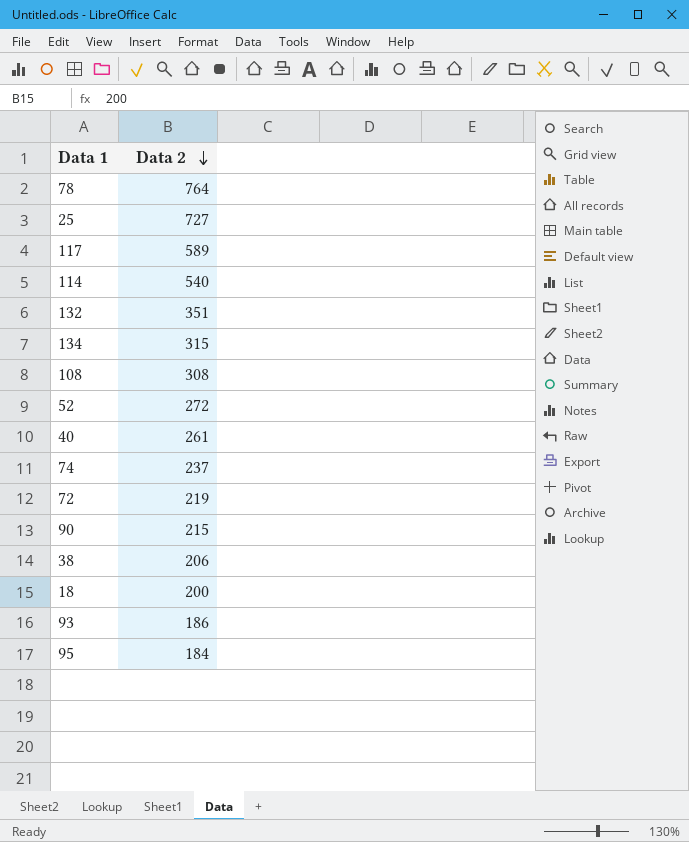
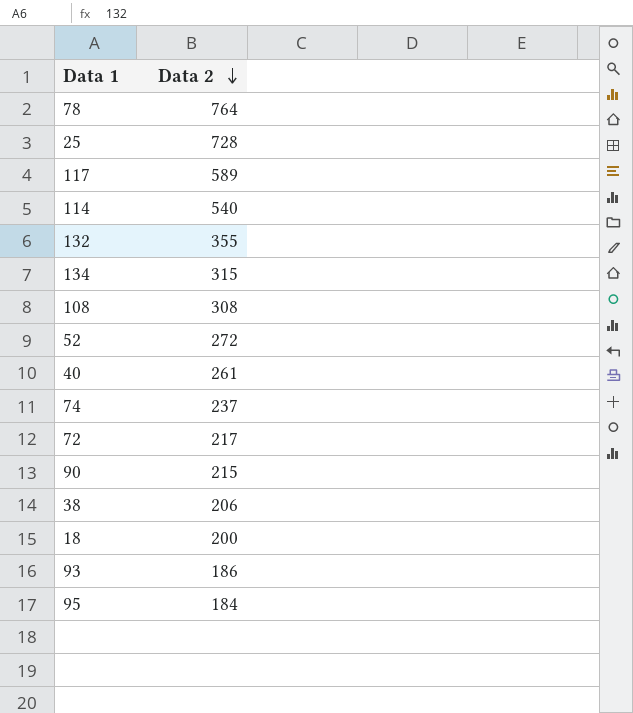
25 | Data 2: 727 -> 728
132 | Data 2: 351 -> 355
72 | Data 2: 219 -> 217

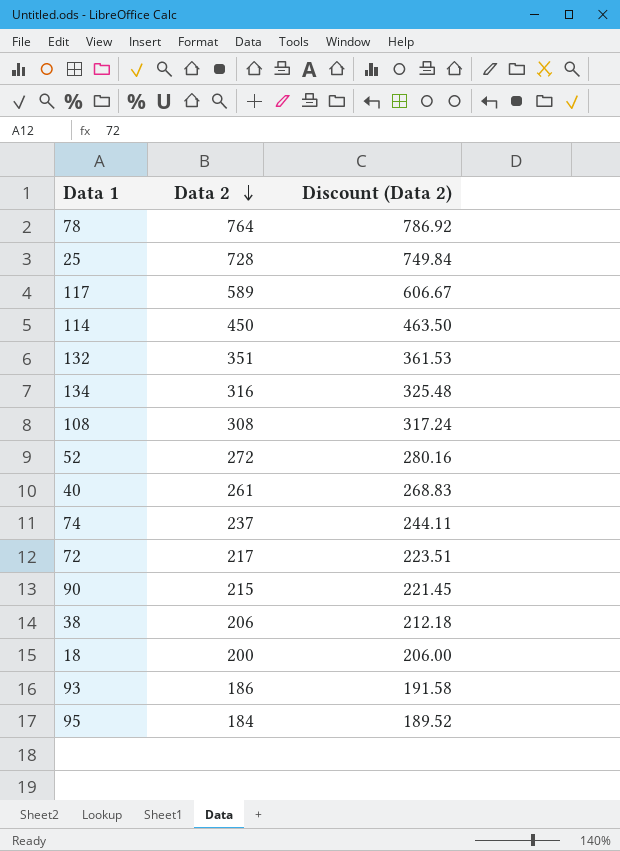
column Discount (Data 2) | formula: none -> [Data 2] * 1.03
114 | Data 2: 540 -> 450
132 | Data 2: 355 -> 351
134 | Data 2: 315 -> 316

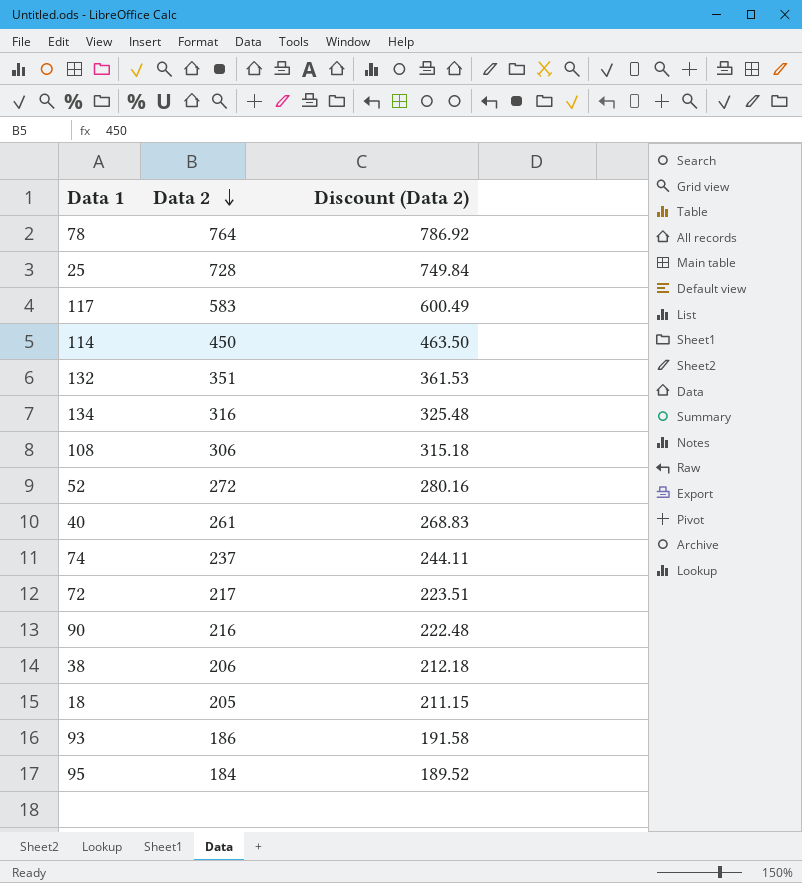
117 | Data 2: 589 -> 583
117 | Discount (Data 2): 606.67 -> 600.49
108 | Data 2: 308 -> 306
108 | Discount (Data 2): 317.24 -> 315.18
90 | Data 2: 215 -> 216
90 | Discount (Data 2): 221.45 -> 222.48
18 | Data 2: 200 -> 205
18 | Discount (Data 2): 206.00 -> 211.15

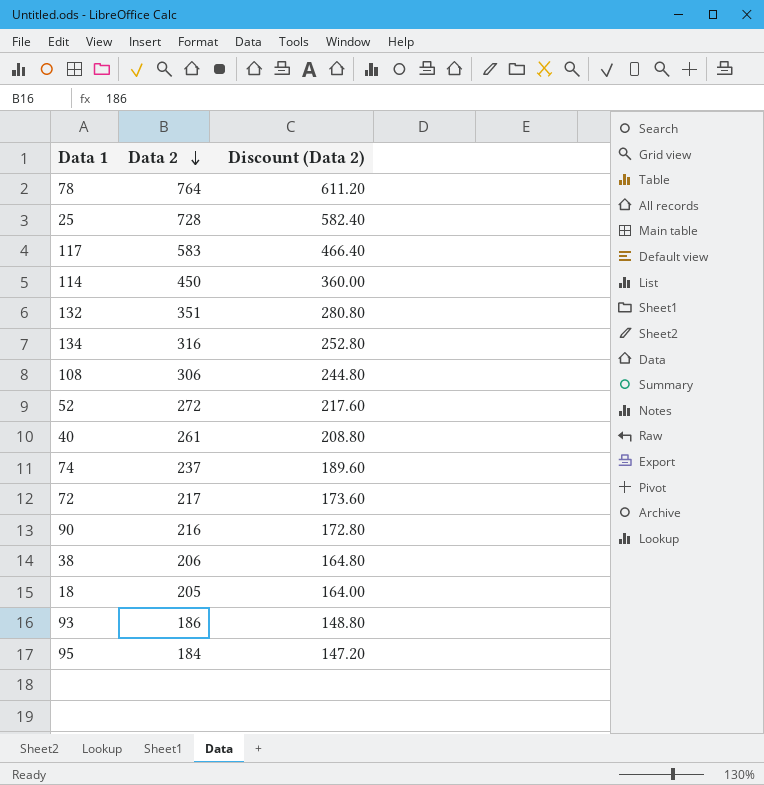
column Discount (Data 2) | formula: [Data 2] * 1.03 -> [Data 2] * 0.8

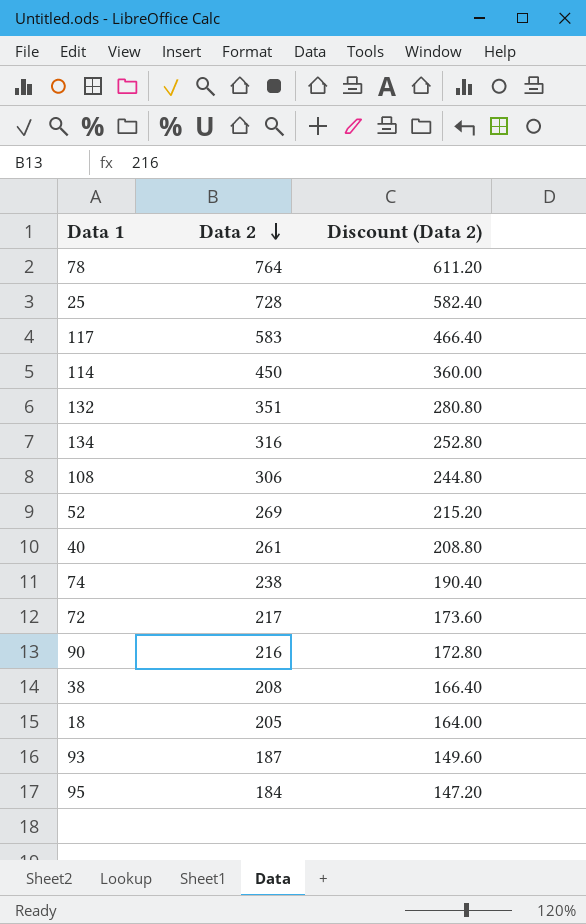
52 | Data 2: 272 -> 269
52 | Discount (Data 2): 217.60 -> 215.20
74 | Data 2: 237 -> 238
74 | Discount (Data 2): 189.60 -> 190.40
38 | Data 2: 206 -> 208
38 | Discount (Data 2): 164.80 -> 166.40
93 | Data 2: 186 -> 187
93 | Discount (Data 2): 148.80 -> 149.60

